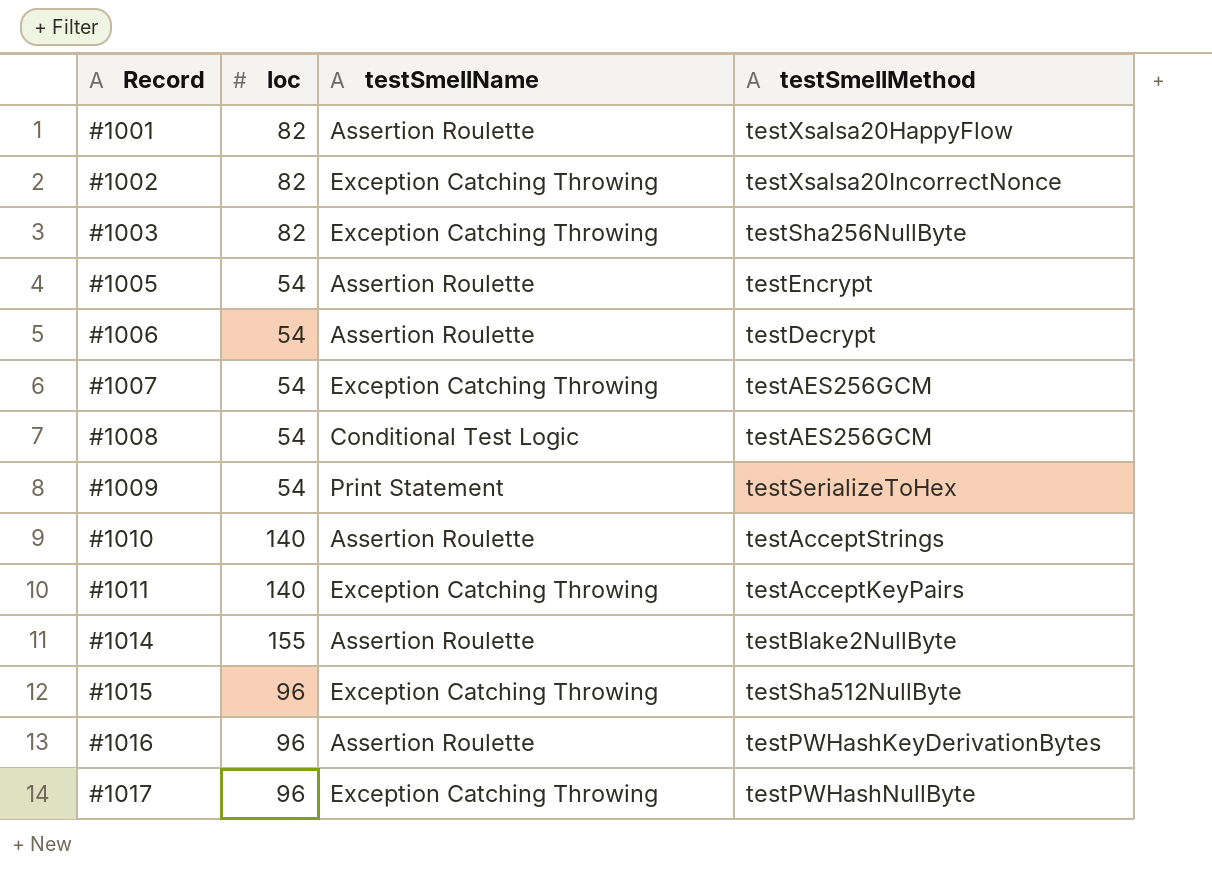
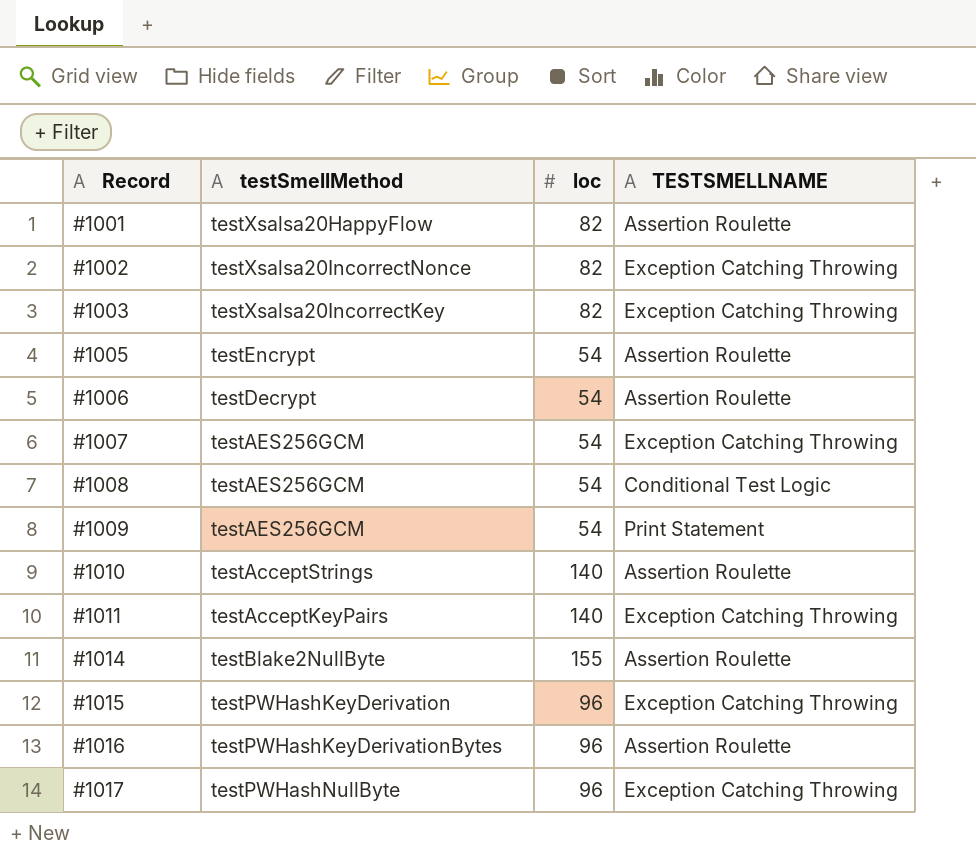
column testSmellMethod | position: 4 -> 2
column name: testSmellName -> TESTSMELLNAME
#1003 | testSmellMethod: testSha256NullByte -> testXsalsa20IncorrectKey
#1009 | testSmellMethod: testSerializeToHex -> testAES256GCM
#1015 | testSmellMethod: testSha512NullByte -> testPWHashKeyDerivation

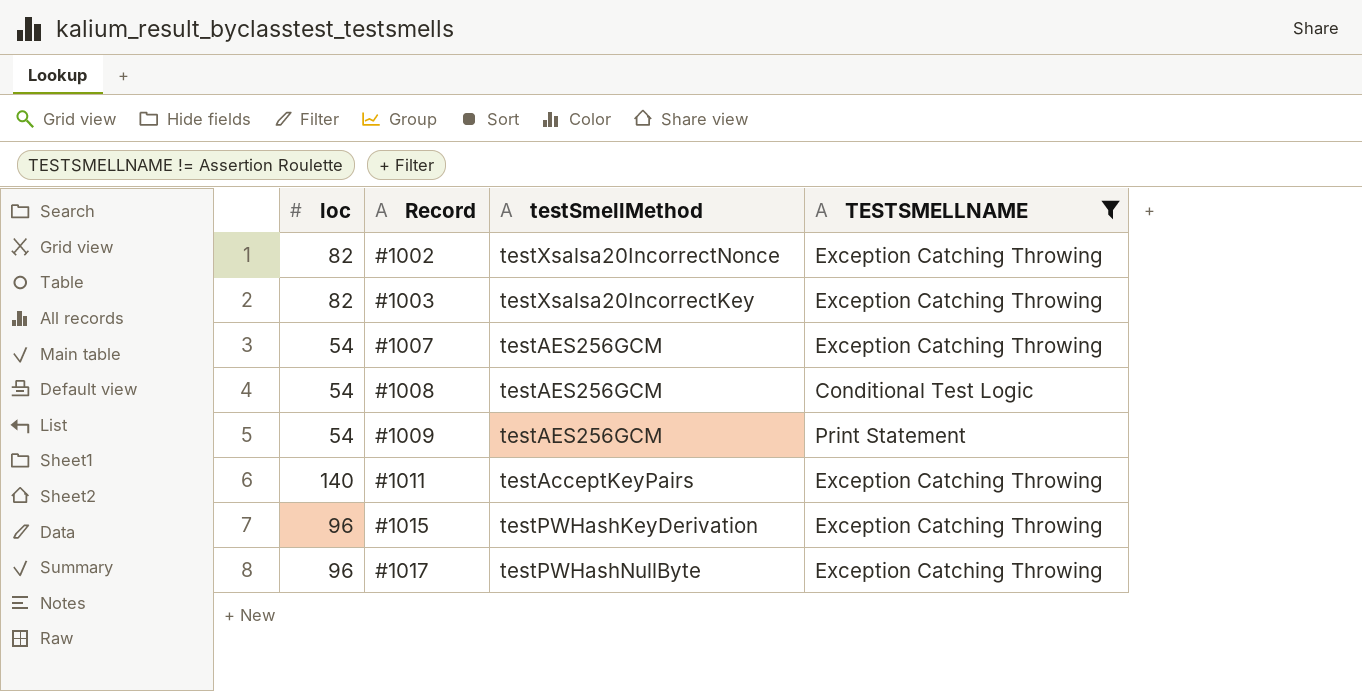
filter: none -> TESTSMELLNAME != Assertion Roulette
column loc | position: 3 -> 1

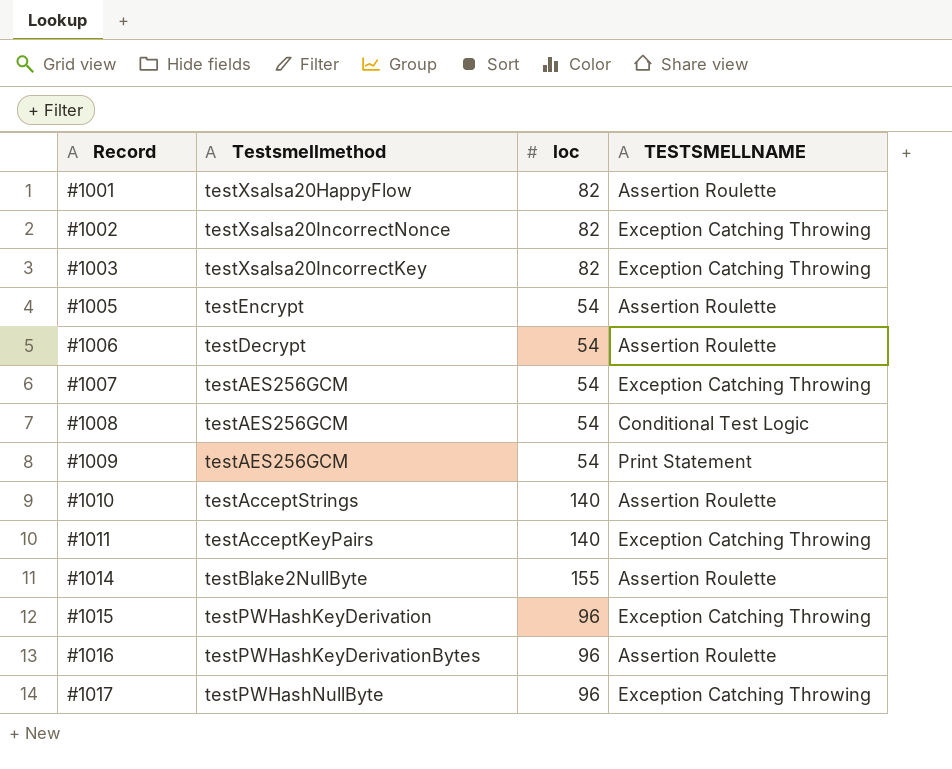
filter: TESTSMELLNAME != Assertion Roulette -> none
column name: testSmellMethod -> Testsmellmethod
column loc | position: 1 -> 3

